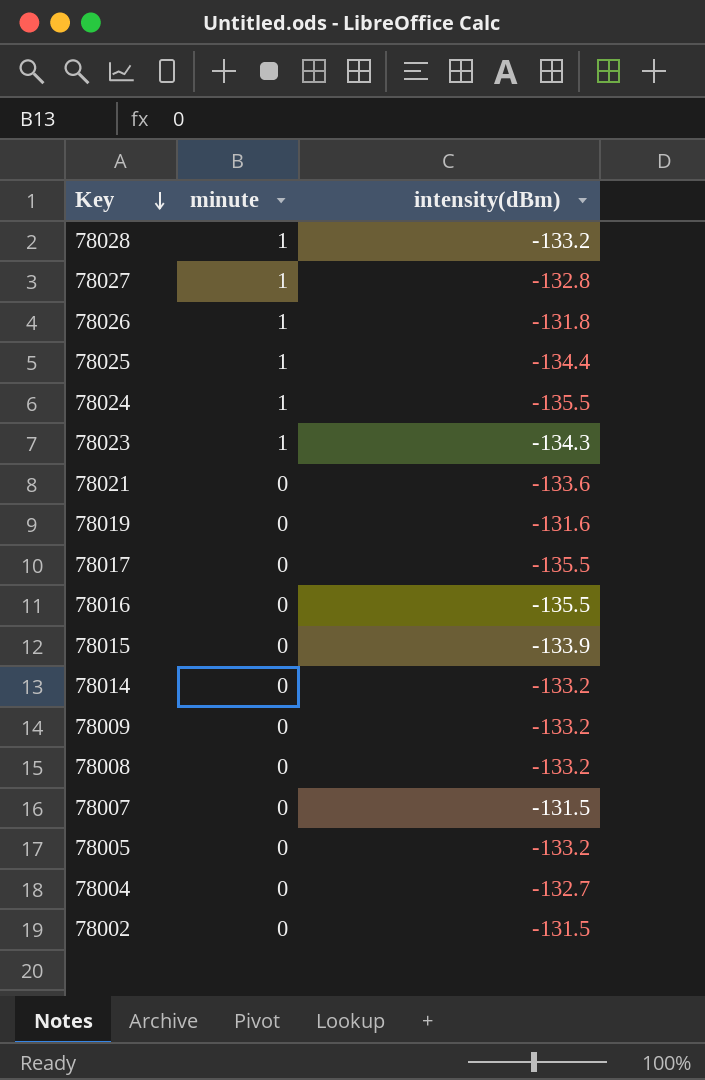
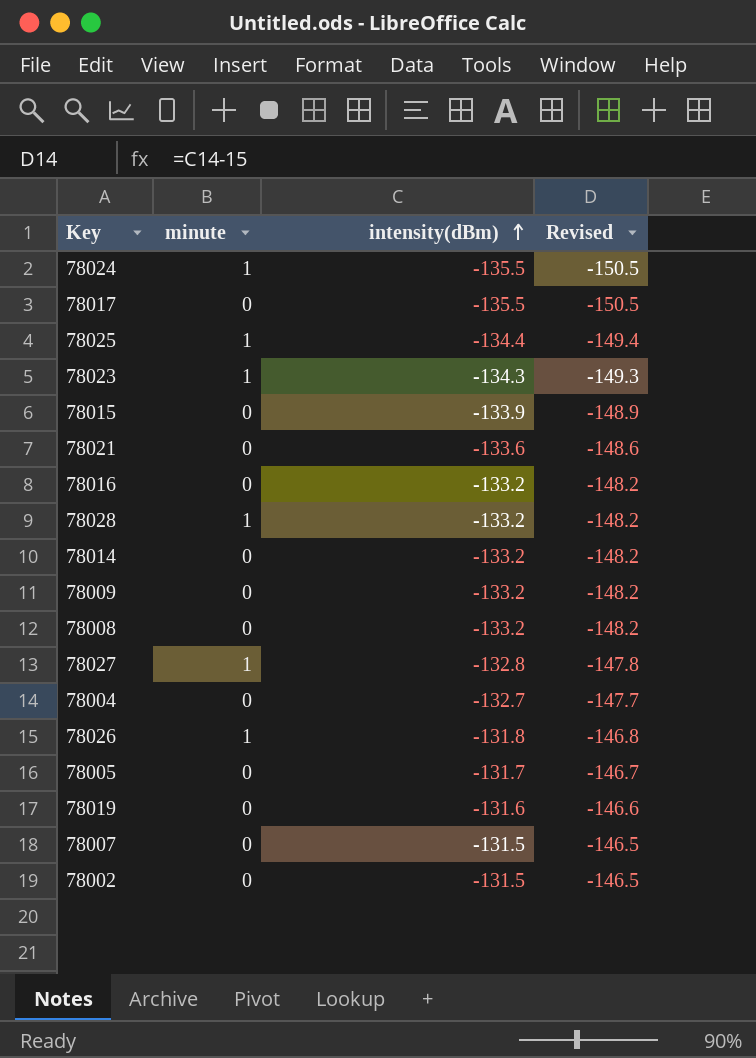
row order: Key descending -> intensity(dBm) ascending
column Revised | formula: none -> [intensity(dBm)] - 15
78016 | intensity(dBm): -135.5 -> -133.2
78005 | intensity(dBm): -133.2 -> -131.7

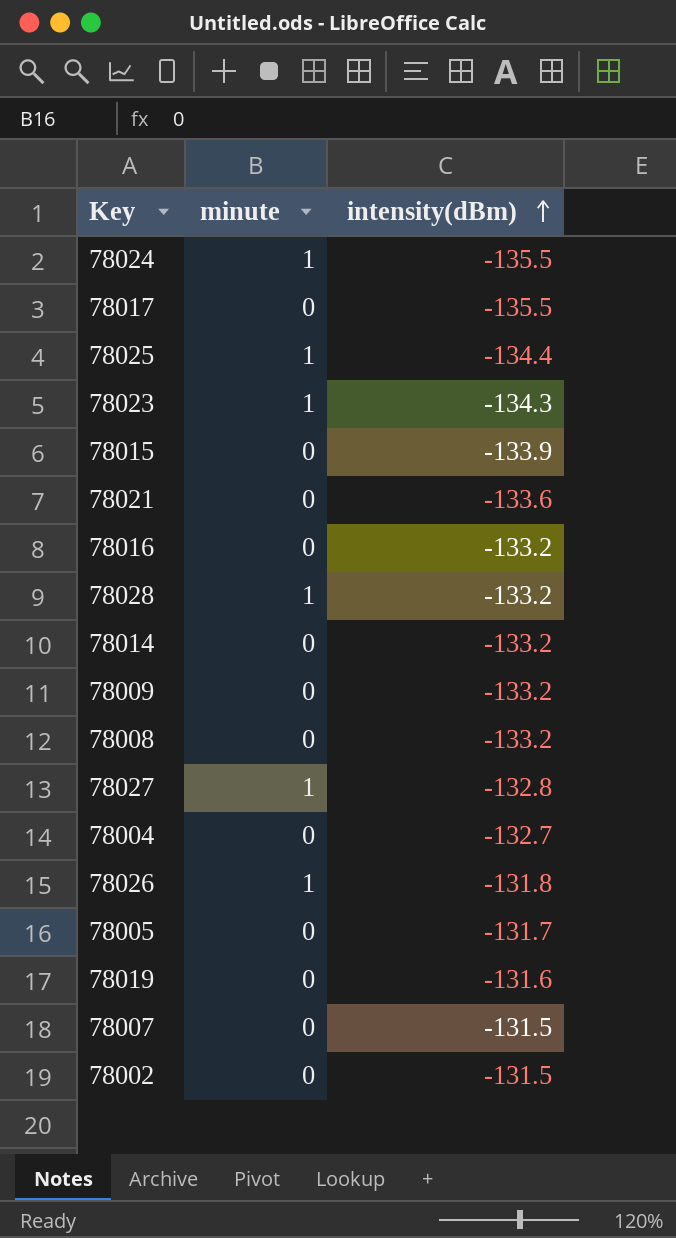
column Revised | formula: [intensity(dBm)] - 15 -> none

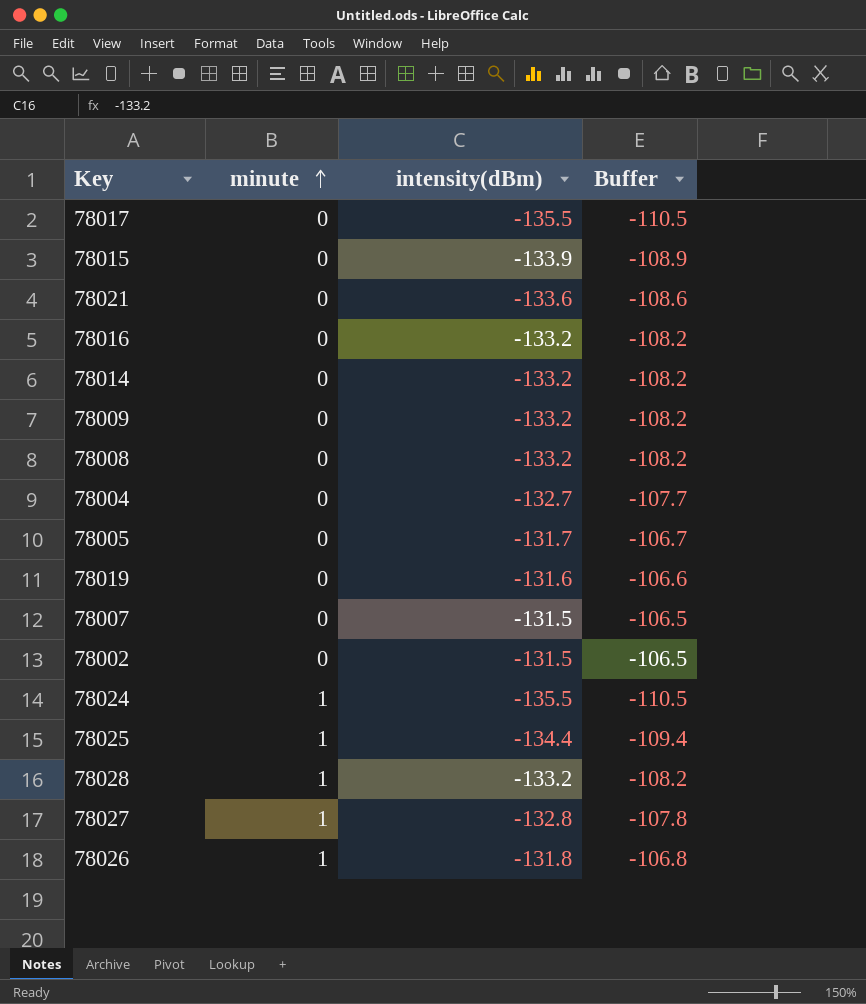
row order: intensity(dBm) ascending -> minute ascending
column Buffer | formula: none -> [intensity(dBm)] + 25
row 78023: 1 | -134.3 -> none

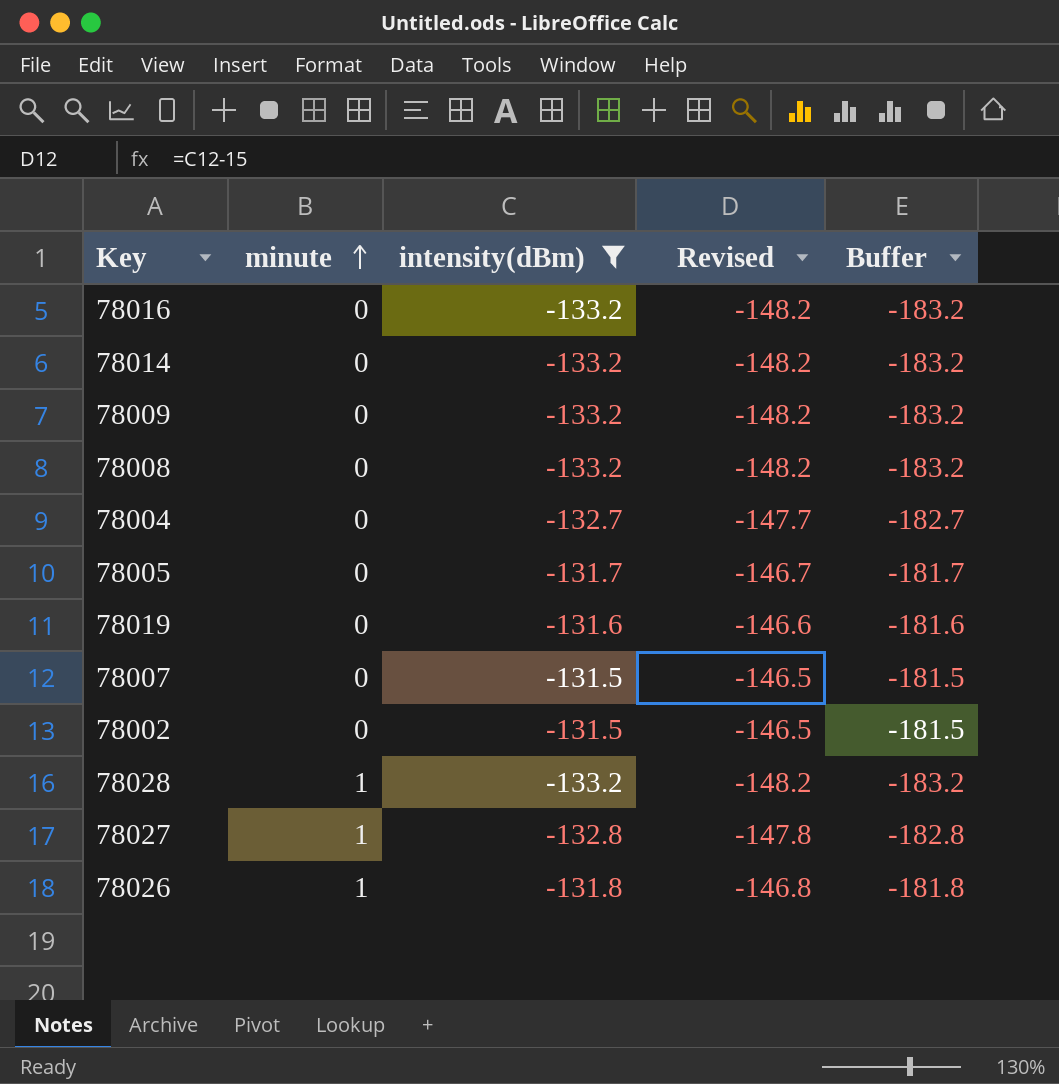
filter: none -> intensity(dBm) >= -133.2
column Revised | formula: none -> [intensity(dBm)] - 15
column Buffer | formula: [intensity(dBm)] + 25 -> [intensity(dBm)] - 50

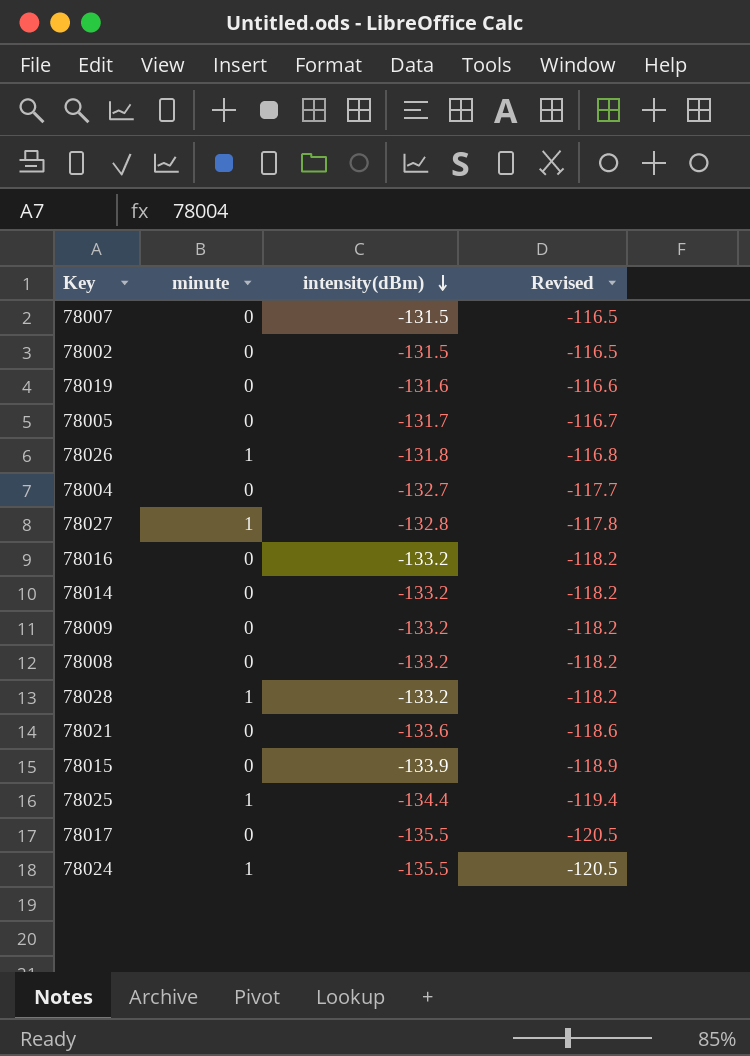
filter: intensity(dBm) >= -133.2 -> none
row order: minute ascending -> intensity(dBm) descending
column Buffer | formula: [intensity(dBm)] - 50 -> none
column Revised | formula: [intensity(dBm)] - 15 -> [intensity(dBm)] + 15

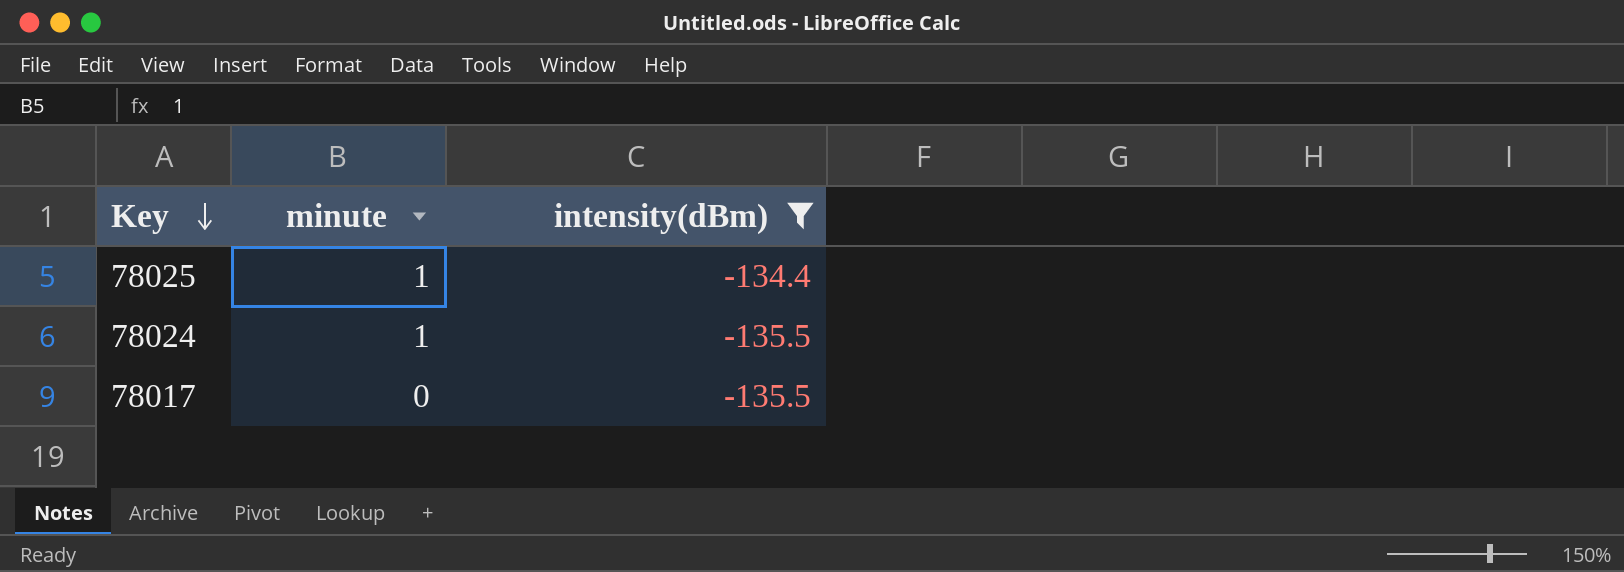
filter: none -> intensity(dBm) <= -134.4
row order: intensity(dBm) descending -> Key descending
column Revised | formula: [intensity(dBm)] + 15 -> none

